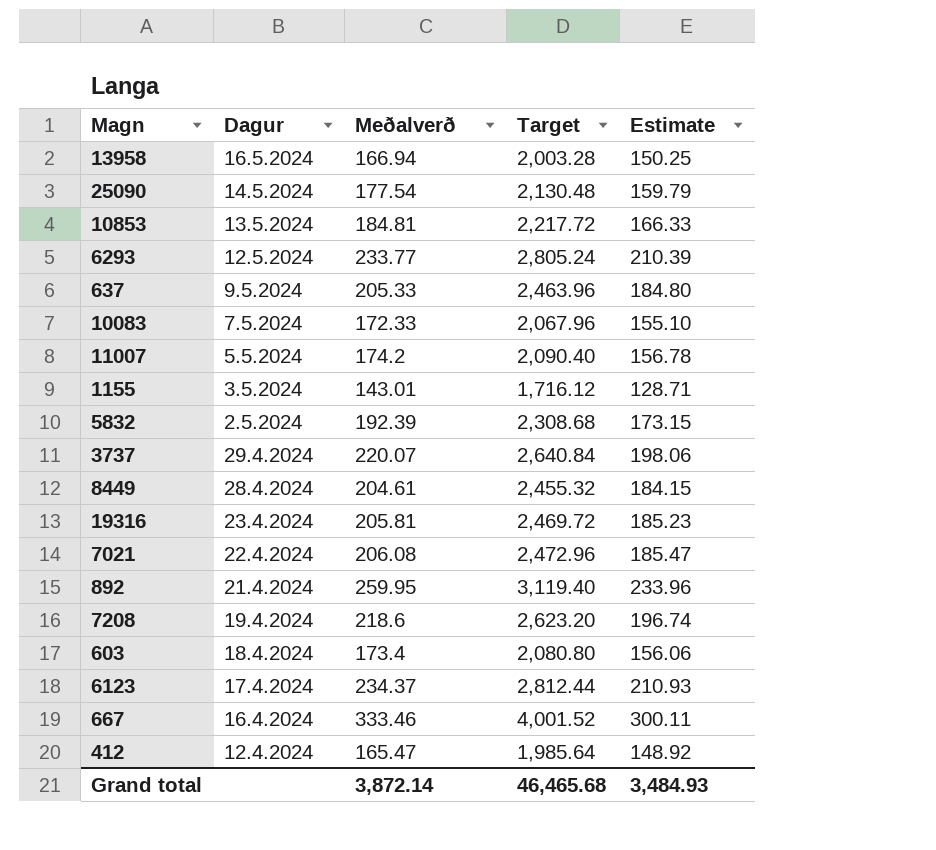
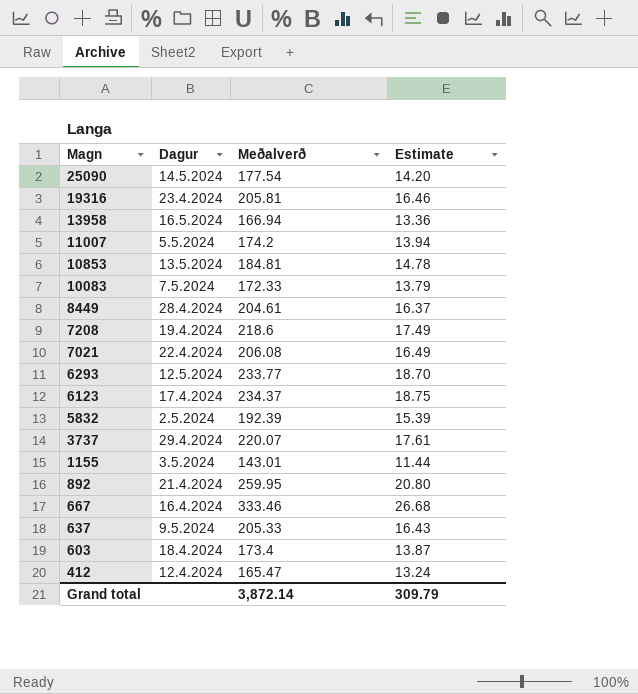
row order: Dagur descending -> Magn descending
column Target | formula: [Meðalverð] * 12 -> none
column Estimate | formula: [Meðalverð] * 0.9 -> [Meðalverð] * 0.08
Grand total | Estimate: 3,484.93 -> 309.79

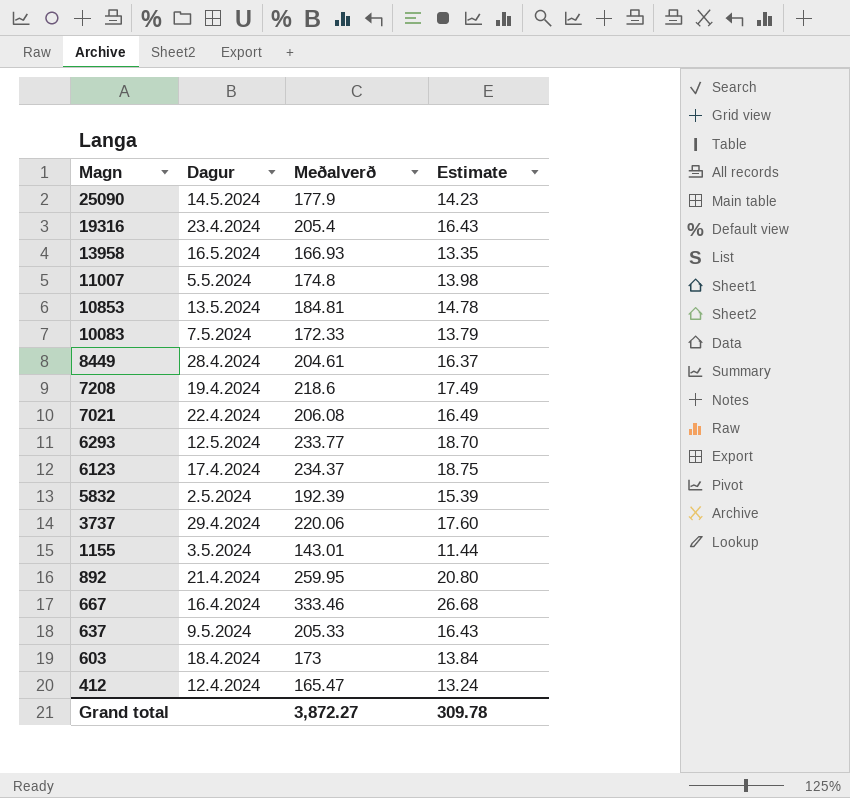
25090 | Meðalverð: 177.54 -> 177.9
25090 | Estimate: 14.20 -> 14.23
19316 | Meðalverð: 205.81 -> 205.4
19316 | Estimate: 16.46 -> 16.43
13958 | Meðalverð: 166.94 -> 166.93
13958 | Estimate: 13.36 -> 13.35
11007 | Meðalverð: 174.2 -> 174.8
11007 | Estimate: 13.94 -> 13.98
3737 | Meðalverð: 220.07 -> 220.06
3737 | Estimate: 17.61 -> 17.60
603 | Meðalverð: 173.4 -> 173
603 | Estimate: 13.87 -> 13.84
Grand total | Meðalverð: 3,872.14 -> 3,872.27
Grand total | Estimate: 309.79 -> 309.78

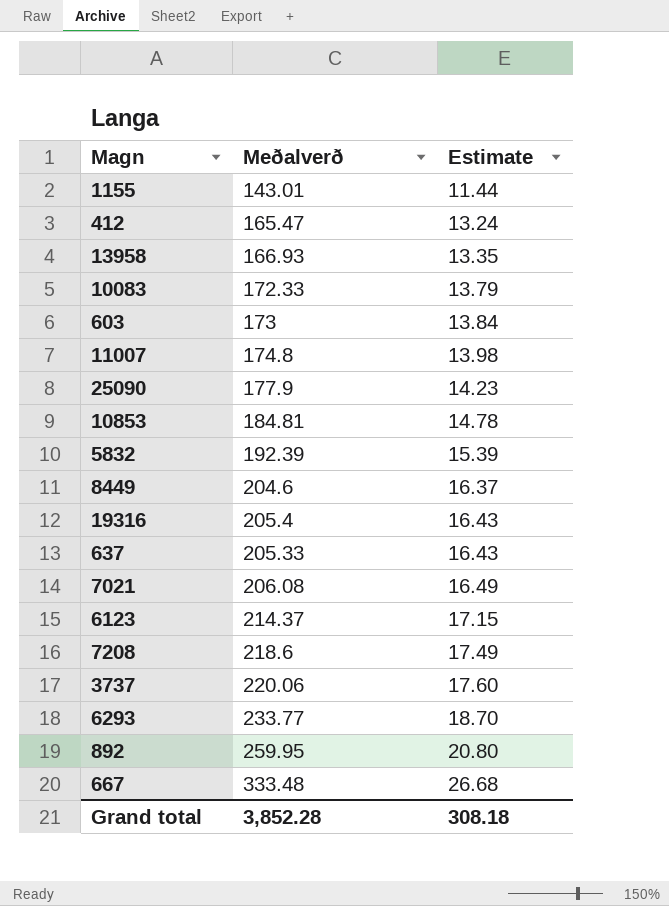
row order: Magn descending -> Estimate ascending
column Dagur | position: 2 -> none
8449 | Meðalverð: 204.61 -> 204.6
6123 | Meðalverð: 234.37 -> 214.37
6123 | Estimate: 18.75 -> 17.15
667 | Meðalverð: 333.46 -> 333.48
Grand total | Meðalverð: 3,872.27 -> 3,852.28
Grand total | Estimate: 309.78 -> 308.18

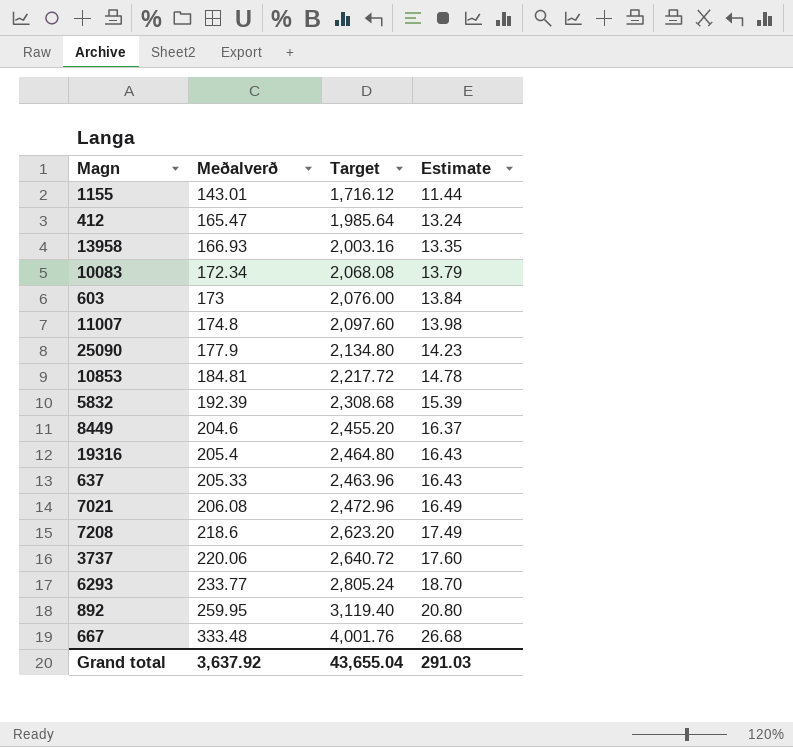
column Target | formula: none -> [Meðalverð] * 12
row 6123: 214.37 | 17.15 -> none
10083 | Meðalverð: 172.33 -> 172.34
Grand total | Meðalverð: 3,852.28 -> 3,637.92
Grand total | Estimate: 308.18 -> 291.03

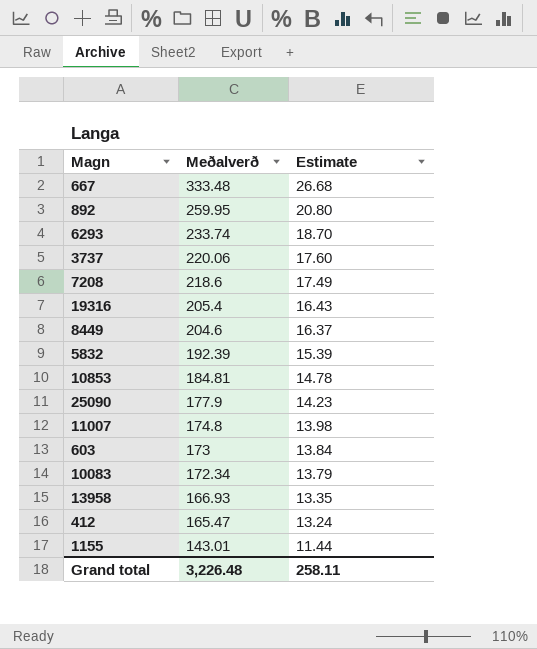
row order: Estimate ascending -> Meðalverð descending
column Target | formula: [Meðalverð] * 12 -> none
row 637: 205.33 | 2,463.96 | 16.43 -> none
row 7021: 206.08 | 2,472.96 | 16.49 -> none
6293 | Meðalverð: 233.77 -> 233.74
Grand total | Meðalverð: 3,637.92 -> 3,226.48
Grand total | Estimate: 291.03 -> 258.11

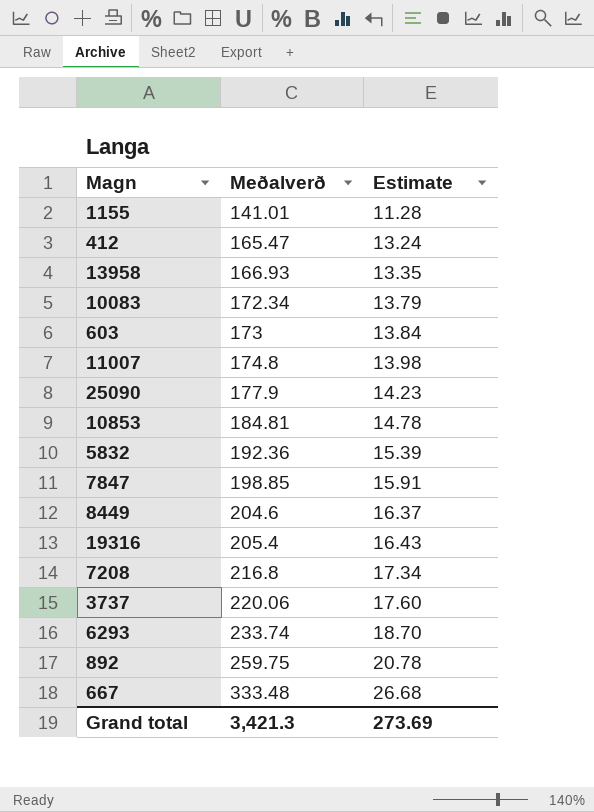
row order: Meðalverð descending -> Meðalverð ascending
1155 | Meðalverð: 143.01 -> 141.01
1155 | Estimate: 11.44 -> 11.28
5832 | Meðalverð: 192.39 -> 192.36
row 7847: none -> 198.85 | 15.91
7208 | Meðalverð: 218.6 -> 216.8
7208 | Estimate: 17.49 -> 17.34
892 | Meðalverð: 259.95 -> 259.75
892 | Estimate: 20.80 -> 20.78
Grand total | Meðalverð: 3,226.48 -> 3,421.3
Grand total | Estimate: 258.11 -> 273.69

